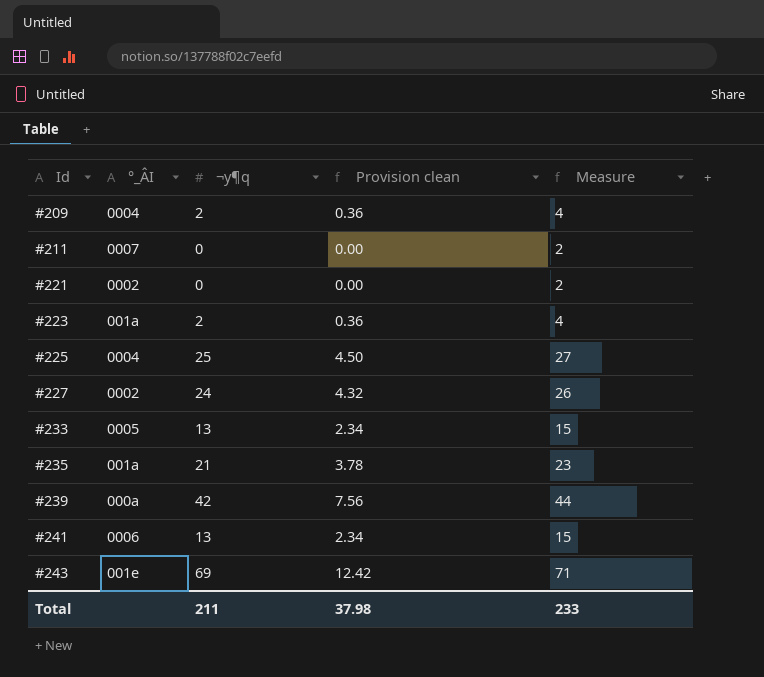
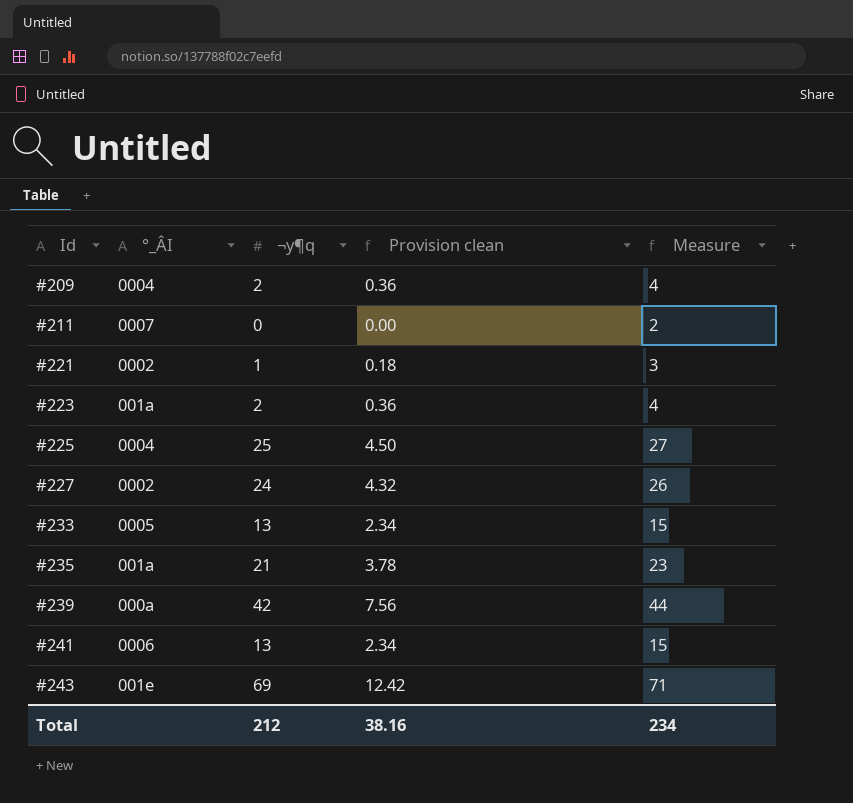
#221 | ¬y¶q: 0 -> 1
#221 | Provision clean: 0.00 -> 0.18
#221 | Measure: 2 -> 3
Total | ¬y¶q: 211 -> 212
Total | Provision clean: 37.98 -> 38.16
Total | Measure: 233 -> 234

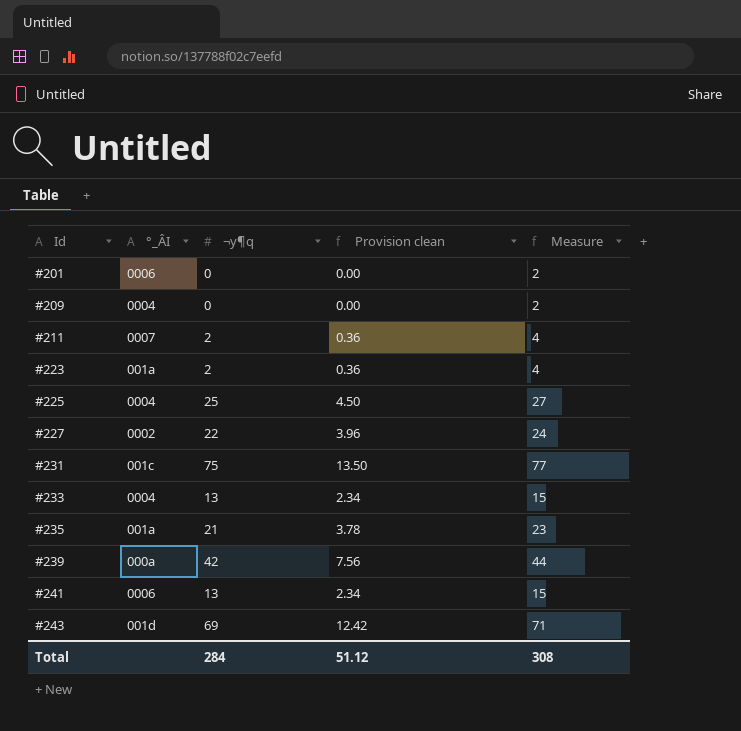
row #221: 0002 | 1 | 0.18 | 3 -> none
row #201: none -> 0006 | 0 | 0.00 | 2
#209 | ¬y¶q: 2 -> 0
#209 | Provision clean: 0.36 -> 0.00
#209 | Measure: 4 -> 2
#211 | ¬y¶q: 0 -> 2
#211 | Provision clean: 0.00 -> 0.36
#211 | Measure: 2 -> 4
#227 | ¬y¶q: 24 -> 22
#227 | Provision clean: 4.32 -> 3.96
#227 | Measure: 26 -> 24
row #231: none -> 001c | 75 | 13.50 | 77
#233 | °_ÂI: 0005 -> 0004
#243 | °_ÂI: 001e -> 001d
Total | ¬y¶q: 212 -> 284
Total | Provision clean: 38.16 -> 51.12
Total | Measure: 234 -> 308

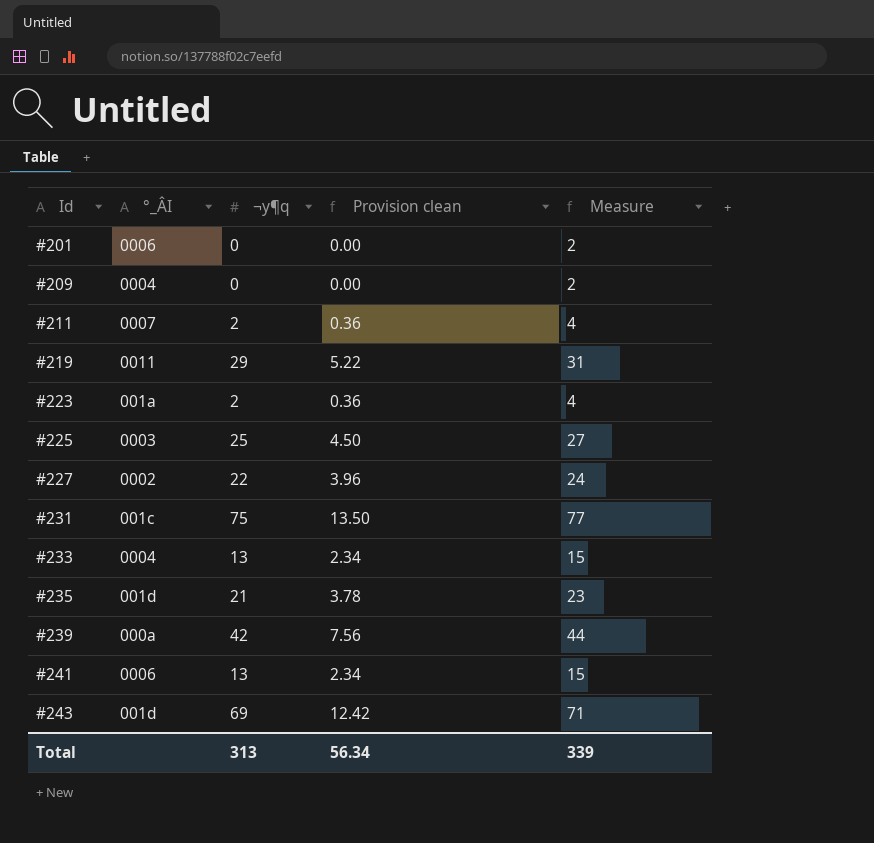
row #219: none -> 0011 | 29 | 5.22 | 31
#225 | °_ÂI: 0004 -> 0003
#235 | °_ÂI: 001a -> 001d
Total | ¬y¶q: 284 -> 313
Total | Provision clean: 51.12 -> 56.34
Total | Measure: 308 -> 339

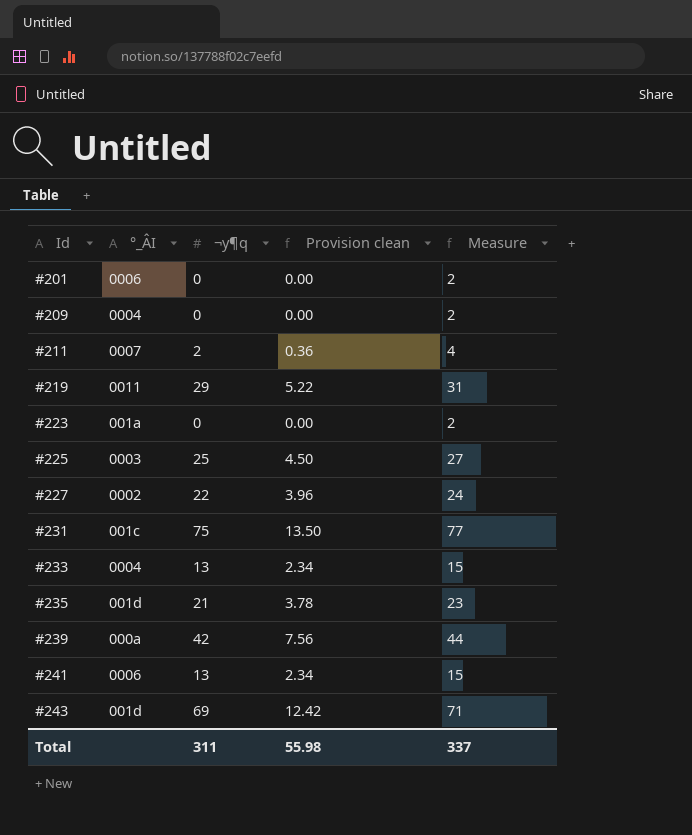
#223 | ¬y¶q: 2 -> 0
#223 | Provision clean: 0.36 -> 0.00
#223 | Measure: 4 -> 2
Total | ¬y¶q: 313 -> 311
Total | Provision clean: 56.34 -> 55.98
Total | Measure: 339 -> 337

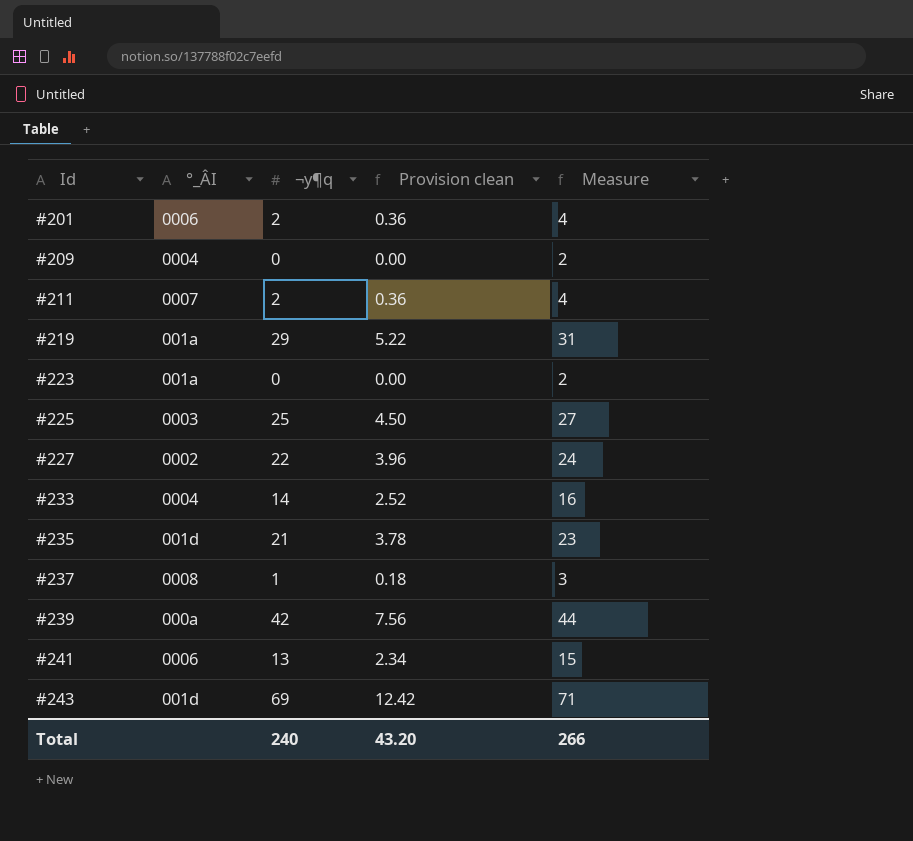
row #231: 001c | 75 | 13.50 | 77 -> none
#201 | ¬y¶q: 0 -> 2
#201 | Provision clean: 0.00 -> 0.36
#201 | Measure: 2 -> 4
#219 | °_ÂI: 0011 -> 001a
#233 | ¬y¶q: 13 -> 14
#233 | Provision clean: 2.34 -> 2.52
#233 | Measure: 15 -> 16
row #237: none -> 0008 | 1 | 0.18 | 3
Total | ¬y¶q: 311 -> 240
Total | Provision clean: 55.98 -> 43.20
Total | Measure: 337 -> 266

